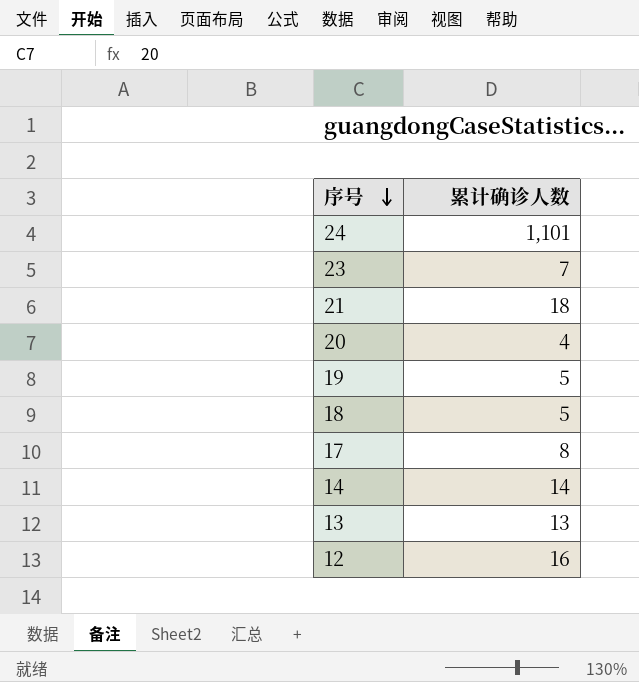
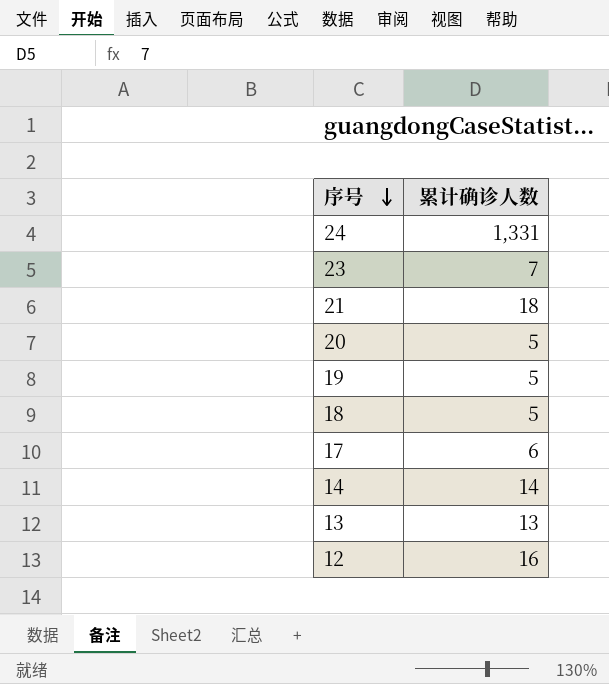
24 | 累计确诊人数: 1,101 -> 1,331
20 | 累计确诊人数: 4 -> 5
17 | 累计确诊人数: 8 -> 6

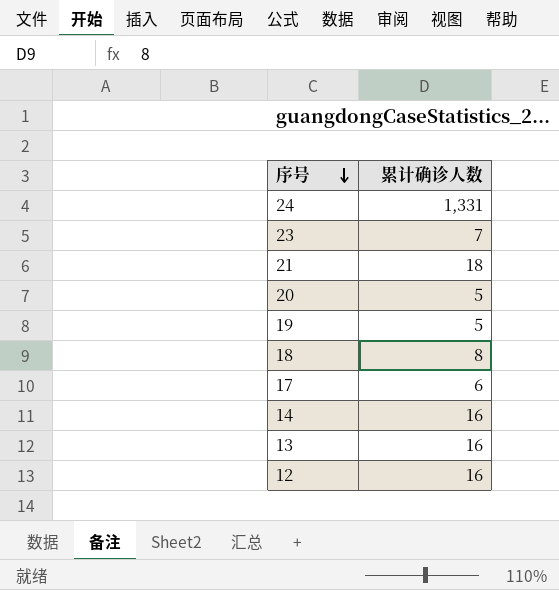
18 | 累计确诊人数: 5 -> 8
14 | 累计确诊人数: 14 -> 16
13 | 累计确诊人数: 13 -> 16

